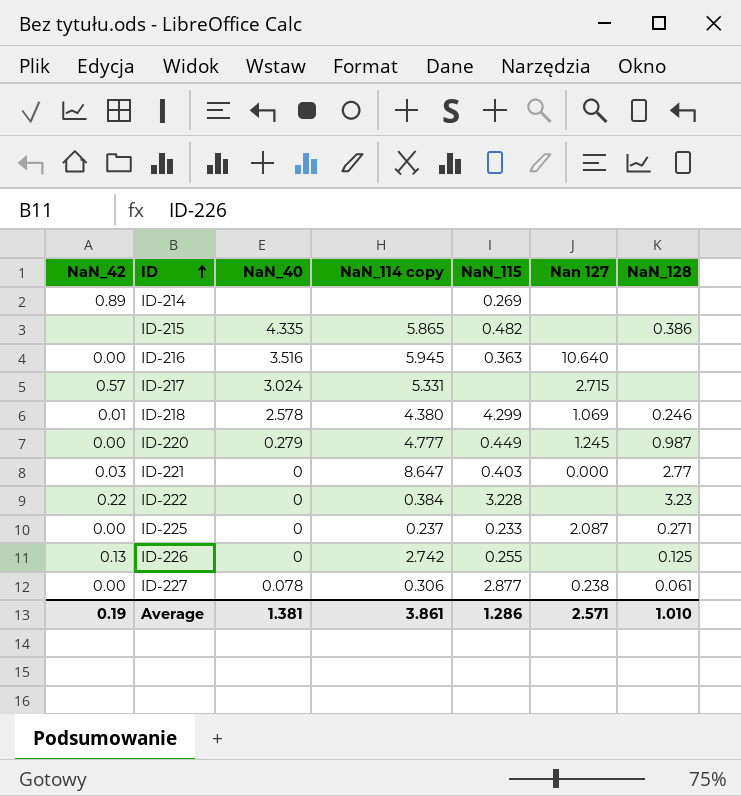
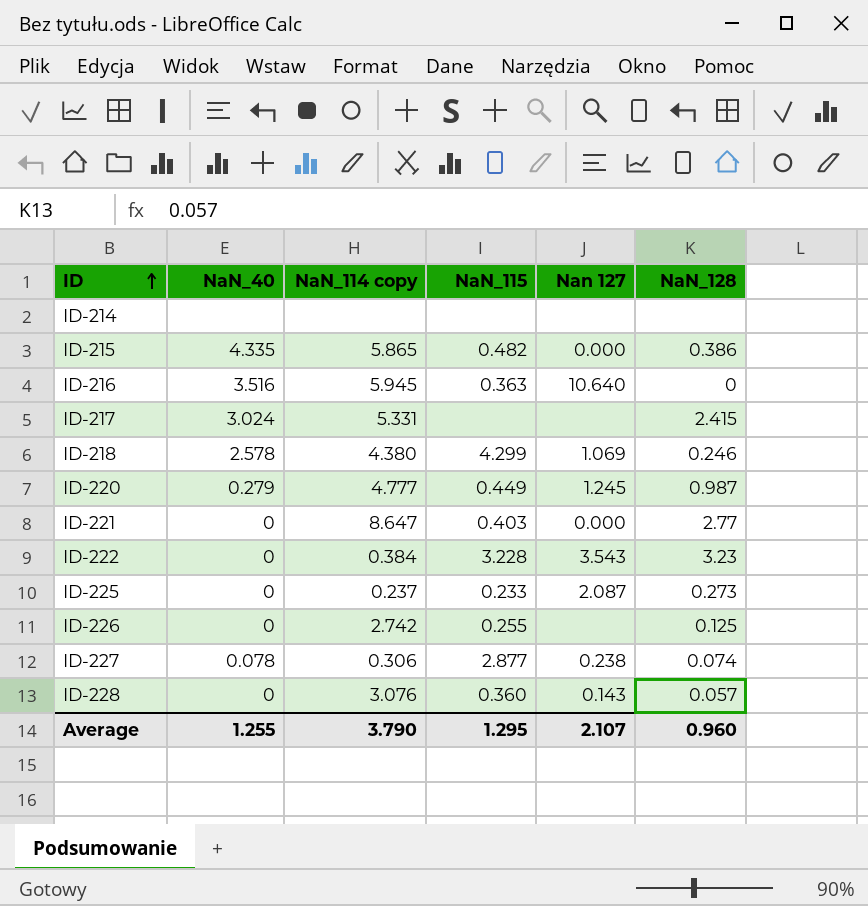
column NaN_42 | position: 1 -> none
ID-214 | NaN_115: 0.269 -> none
ID-215 | Nan 127: none -> 0.000
ID-216 | NaN_128: none -> 0
ID-217 | Nan 127: 2.715 -> none
ID-217 | NaN_128: none -> 2.415
ID-222 | Nan 127: none -> 3.543
ID-225 | NaN_128: 0.271 -> 0.273
ID-227 | NaN_128: 0.061 -> 0.074
row ID-228: none -> 0 | 3.076 | 0.360 | 0.143 | 0.057
Average | NaN_40: 1.381 -> 1.255
Average | NaN_114 copy: 3.861 -> 3.790
Average | NaN_115: 1.286 -> 1.295
Average | Nan 127: 2.571 -> 2.107
Average | NaN_128: 1.010 -> 0.960

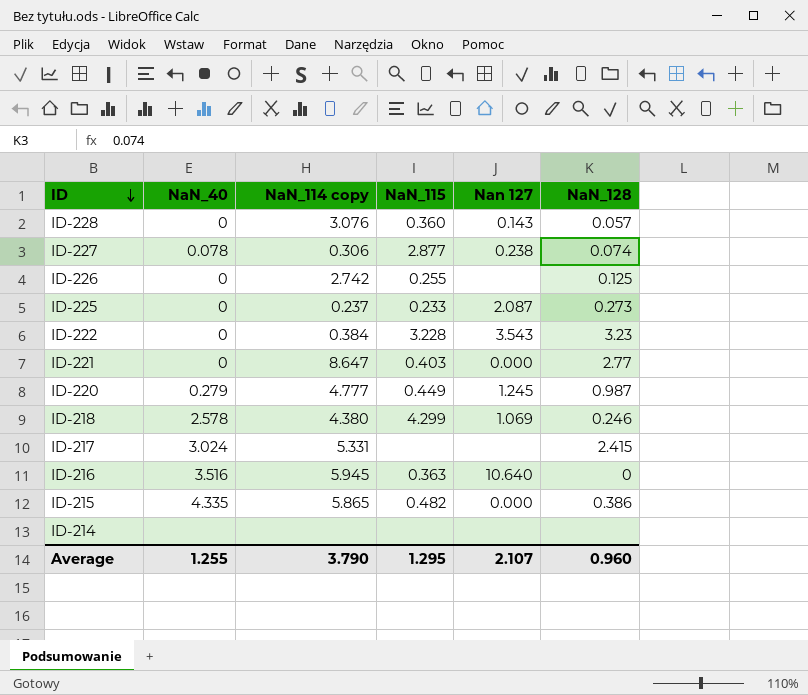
row order: ID ascending -> ID descending

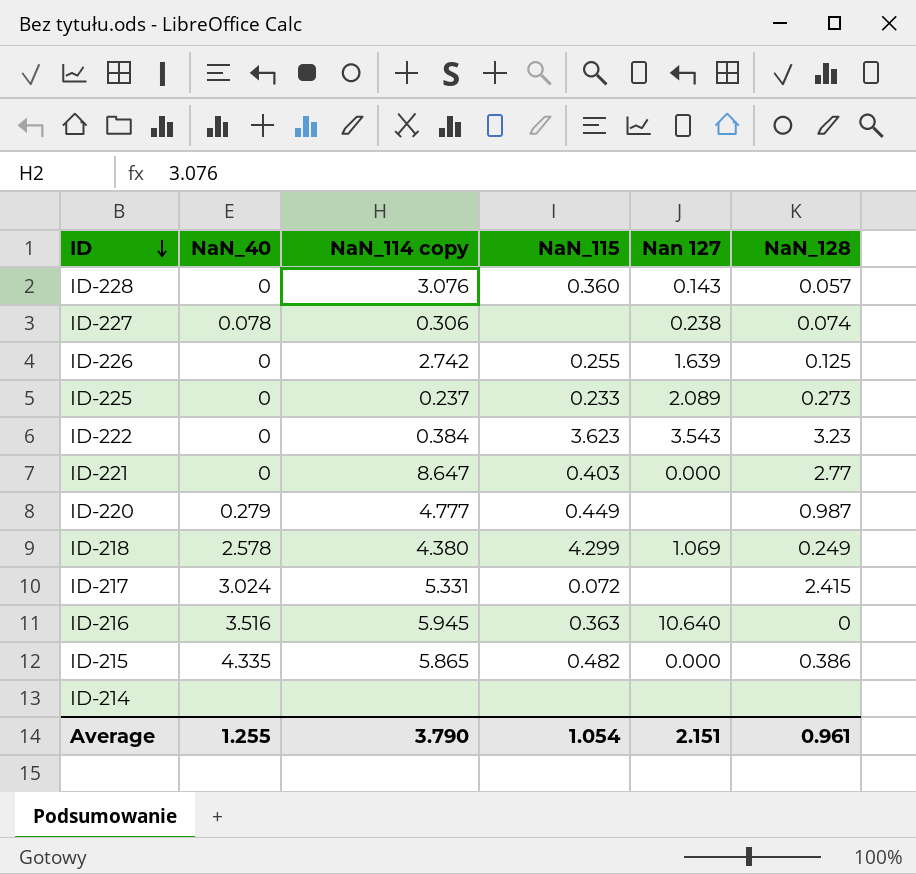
ID-227 | NaN_115: 2.877 -> none
ID-226 | Nan 127: none -> 1.639
ID-225 | Nan 127: 2.087 -> 2.089
ID-222 | NaN_115: 3.228 -> 3.623
ID-220 | Nan 127: 1.245 -> none
ID-218 | NaN_128: 0.246 -> 0.249
ID-217 | NaN_115: none -> 0.072
Average | NaN_115: 1.295 -> 1.054
Average | Nan 127: 2.107 -> 2.151
Average | NaN_128: 0.960 -> 0.961

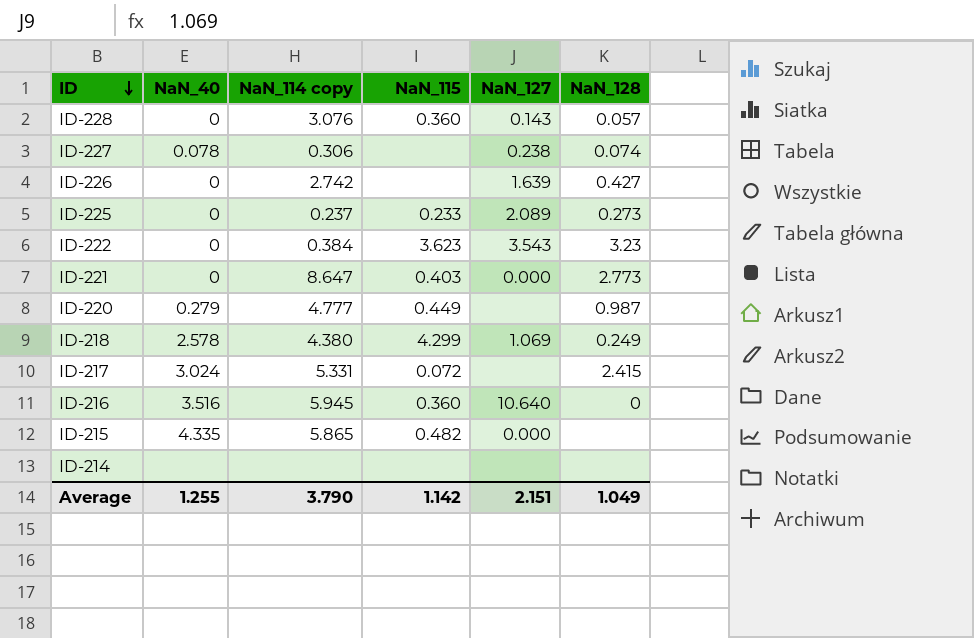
column name: Nan 127 -> NaN_127
ID-226 | NaN_115: 0.255 -> none
ID-226 | NaN_128: 0.125 -> 0.427
ID-221 | NaN_128: 2.77 -> 2.773
ID-216 | NaN_115: 0.363 -> 0.360
ID-215 | NaN_128: 0.386 -> none
Average | NaN_115: 1.054 -> 1.142
Average | NaN_128: 0.961 -> 1.049

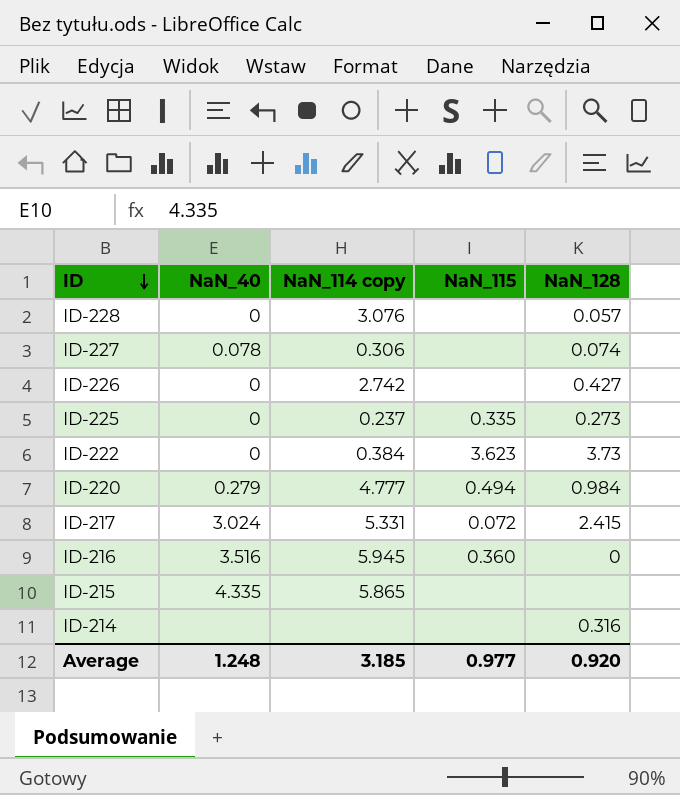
column NaN_127 | position: 5 -> none
row ID-221: 0 | 8.647 | 0.403 | 0.000 | 2.773 -> none
row ID-218: 2.578 | 4.380 | 4.299 | 1.069 | 0.249 -> none
ID-228 | NaN_115: 0.360 -> none
ID-225 | NaN_115: 0.233 -> 0.335
ID-222 | NaN_128: 3.23 -> 3.73
ID-220 | NaN_115: 0.449 -> 0.494
ID-220 | NaN_128: 0.987 -> 0.984
ID-215 | NaN_115: 0.482 -> none
ID-214 | NaN_128: none -> 0.316
Average | NaN_40: 1.255 -> 1.248
Average | NaN_114 copy: 3.790 -> 3.185
Average | NaN_115: 1.142 -> 0.977
Average | NaN_128: 1.049 -> 0.920

